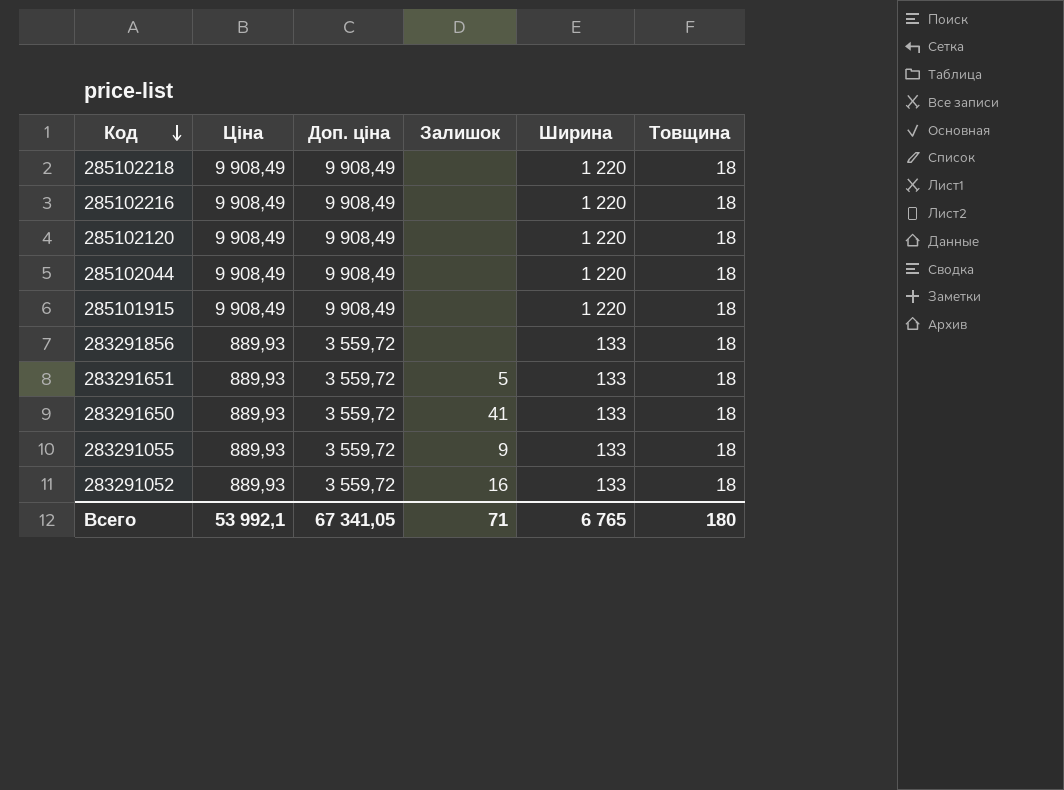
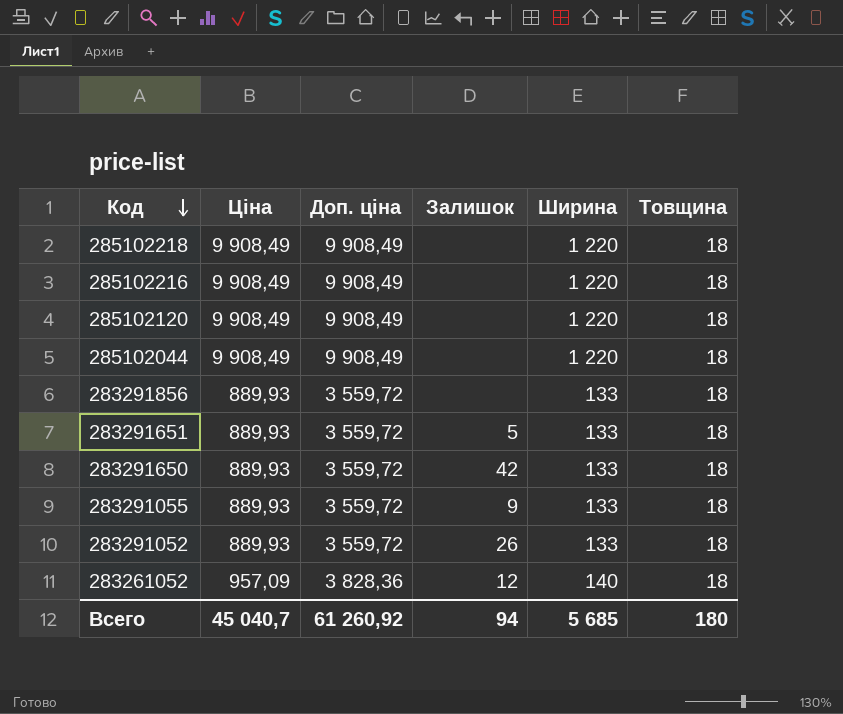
row 285101915: 9 908,49 | 9 908,49 | none | 1 220 | 18 -> none
283291650 | Залишок: 41 -> 42
283291052 | Залишок: 16 -> 26
row 283261052: none -> 957,09 | 3 828,36 | 12 | 140 | 18
Всего | Ціна: 53 992,1 -> 45 040,7
Всего | Доп. ціна: 67 341,05 -> 61 260,92
Всего | Залишок: 71 -> 94
Всего | Ширина: 6 765 -> 5 685

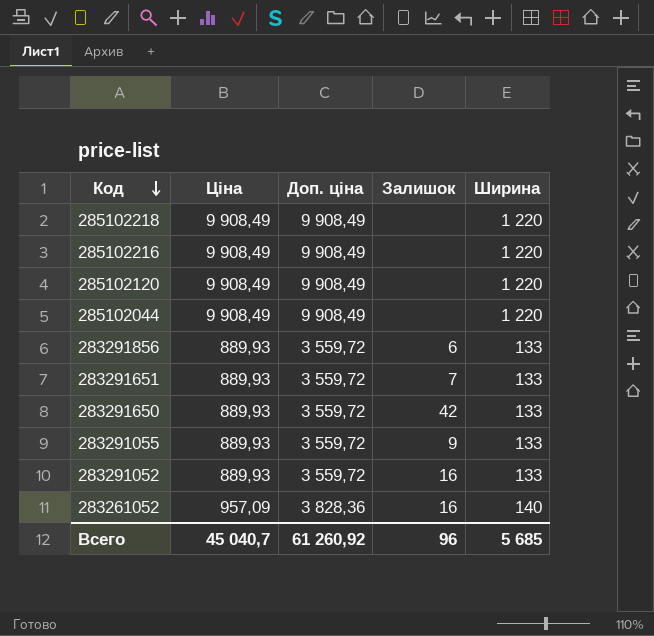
column Товщина | position: 6 -> none
283291856 | Залишок: none -> 6
283291651 | Залишок: 5 -> 7
283291052 | Залишок: 26 -> 16
283261052 | Залишок: 12 -> 16
Всего | Залишок: 94 -> 96

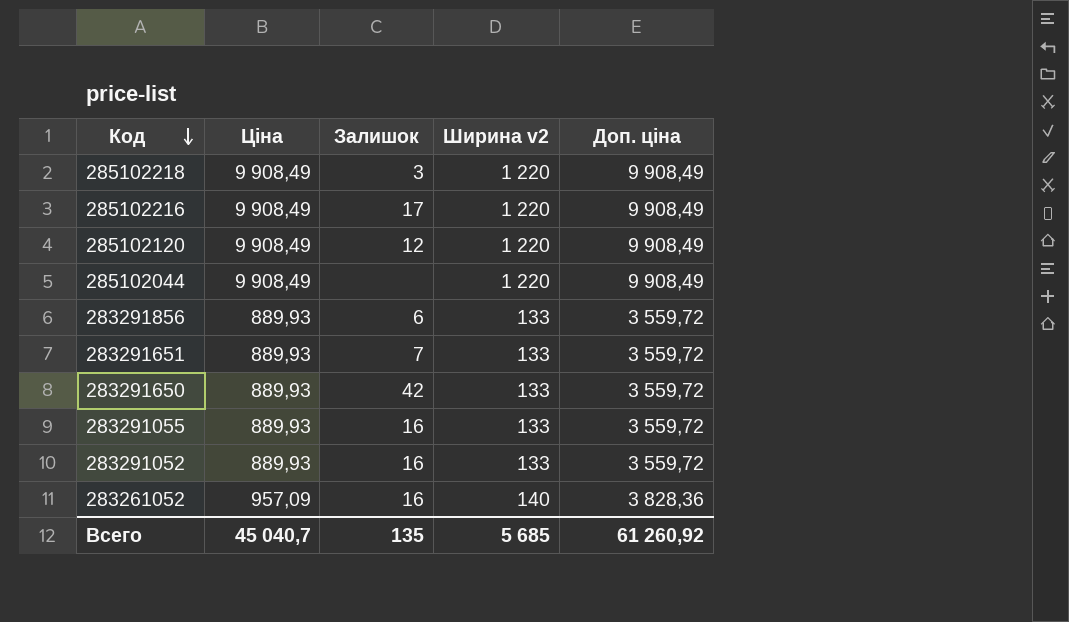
column name: Ширина -> Ширина v2
column Доп. ціна | position: 3 -> 5
285102218 | Залишок: none -> 3
285102216 | Залишок: none -> 17
285102120 | Залишок: none -> 12
283291055 | Залишок: 9 -> 16
Всего | Залишок: 96 -> 135

